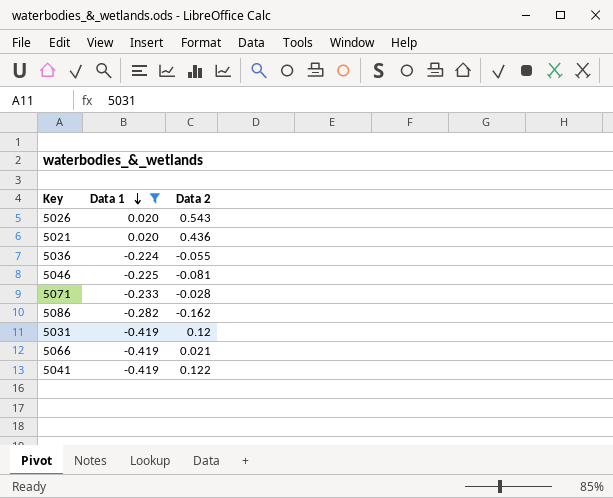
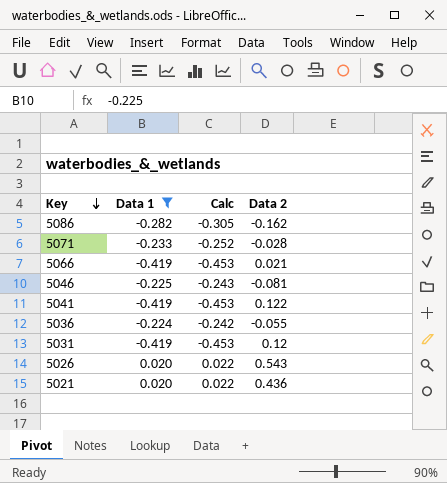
row order: Data 1 descending -> Key descending
column Calc | formula: none -> [Data 1] * 1.08

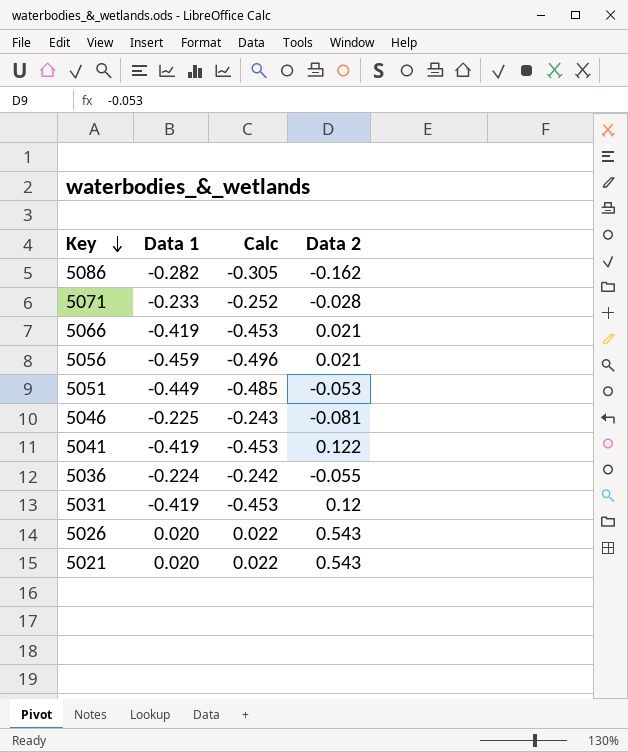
filter: Data 1 >= -0.419 -> none
5021 | Data 2: 0.436 -> 0.543

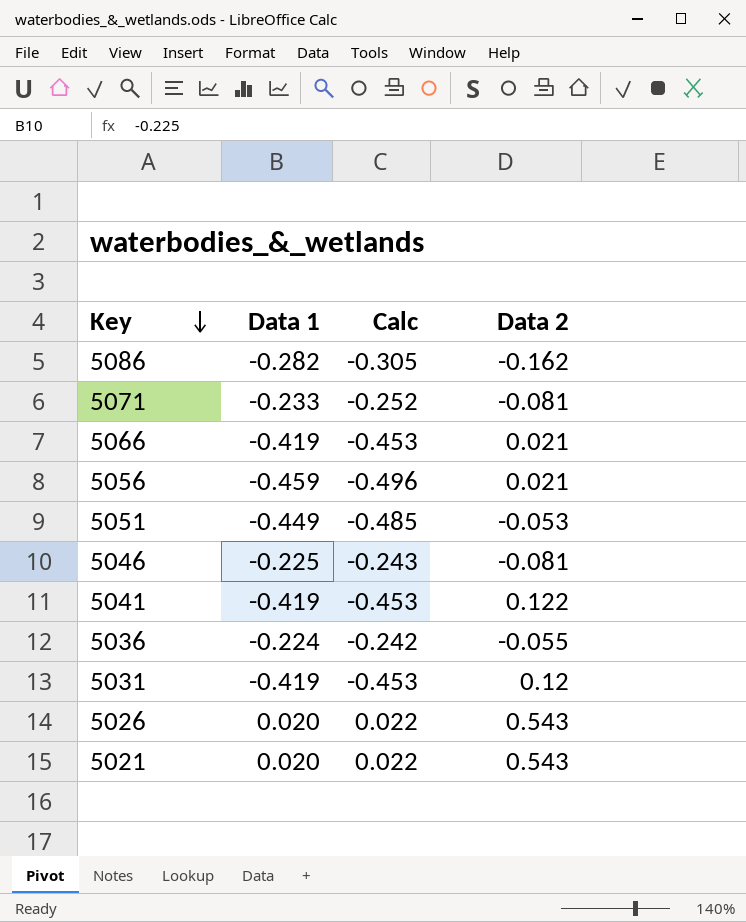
5071 | Data 2: -0.028 -> -0.081

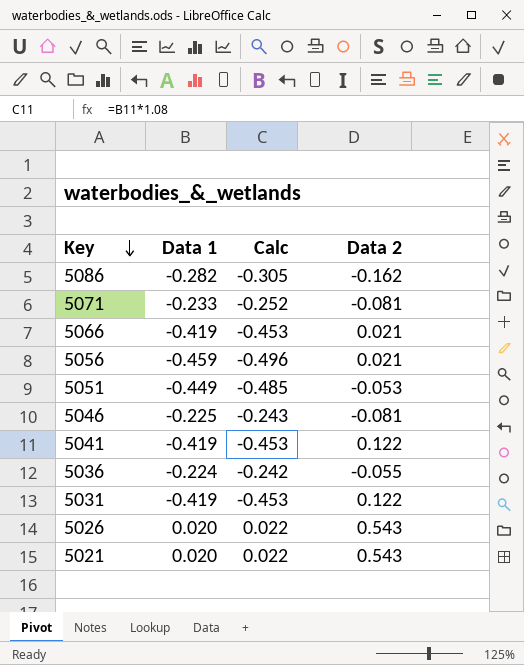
5031 | Data 2: 0.12 -> 0.122

